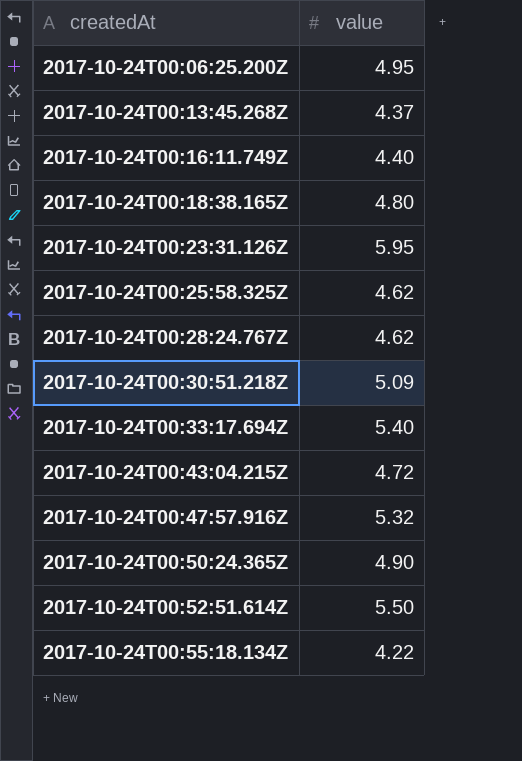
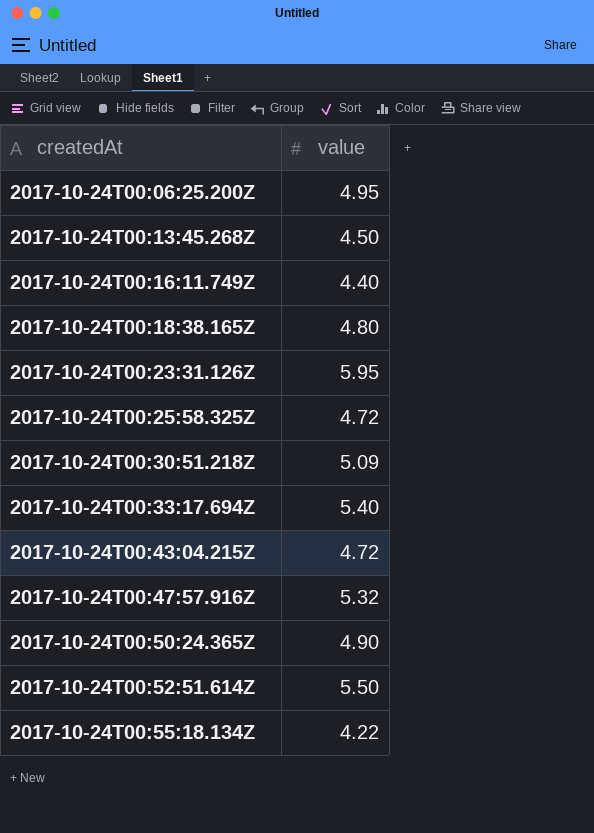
row 2017-10-24T00:28:24.767Z: 4.62 -> none
2017-10-24T00:13:45.268Z | value: 4.37 -> 4.50
2017-10-24T00:25:58.325Z | value: 4.62 -> 4.72

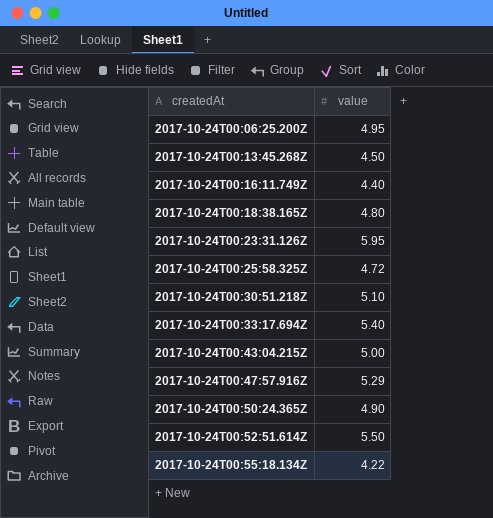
2017-10-24T00:30:51.218Z | value: 5.09 -> 5.10
2017-10-24T00:43:04.215Z | value: 4.72 -> 5.00
2017-10-24T00:47:57.916Z | value: 5.32 -> 5.29

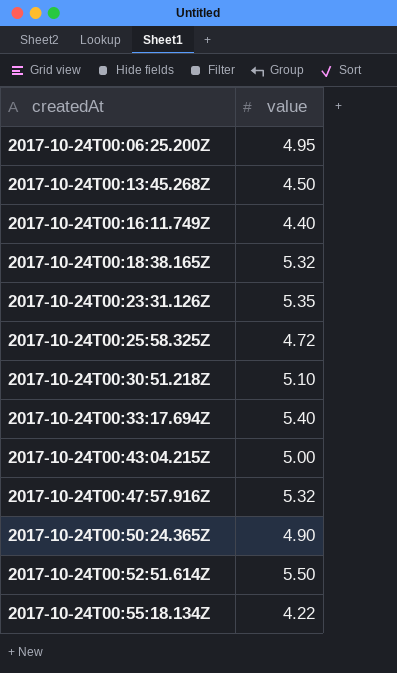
2017-10-24T00:18:38.165Z | value: 4.80 -> 5.32
2017-10-24T00:23:31.126Z | value: 5.95 -> 5.35
2017-10-24T00:47:57.916Z | value: 5.29 -> 5.32

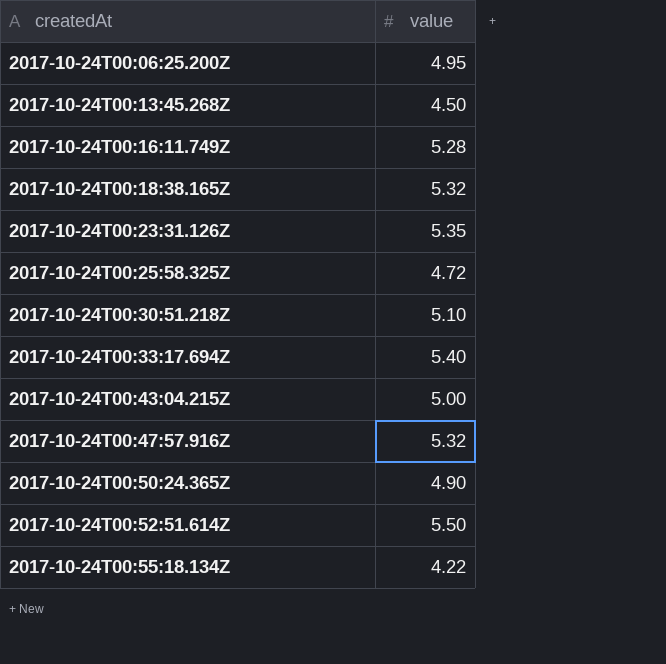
2017-10-24T00:16:11.749Z | value: 4.40 -> 5.28

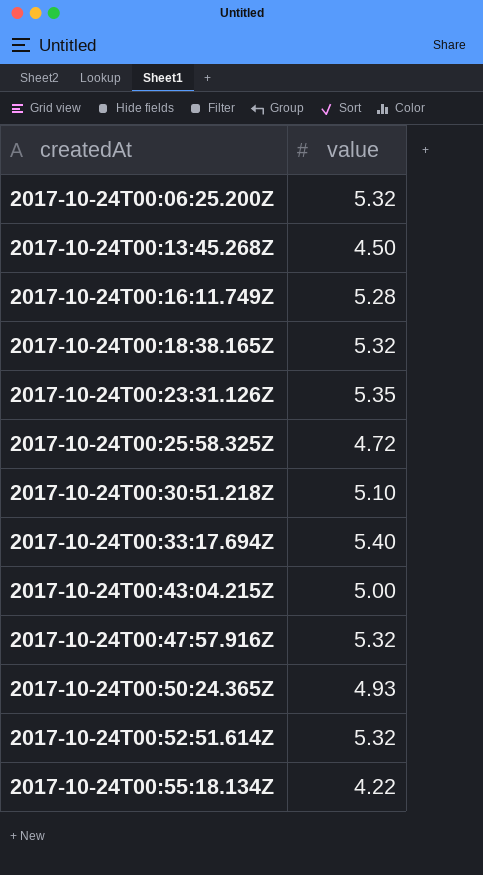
2017-10-24T00:06:25.200Z | value: 4.95 -> 5.32
2017-10-24T00:50:24.365Z | value: 4.90 -> 4.93
2017-10-24T00:52:51.614Z | value: 5.50 -> 5.32

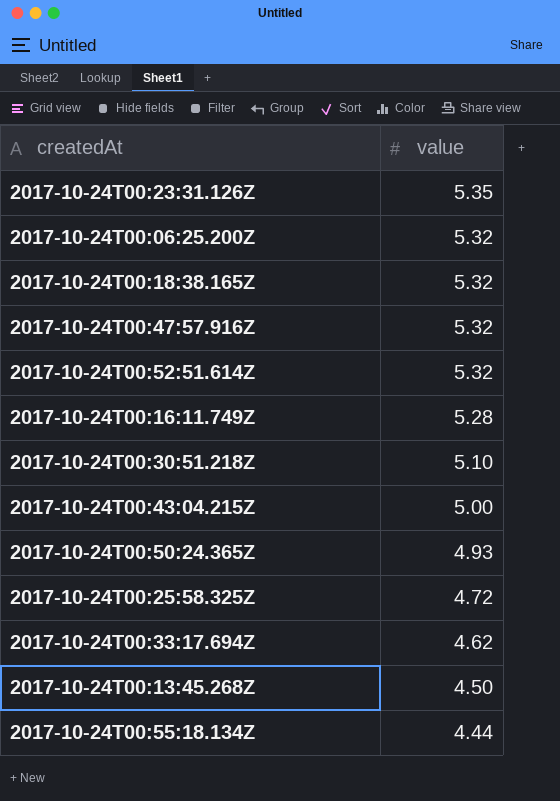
row order: createdAt ascending -> value descending
2017-10-24T00:33:17.694Z | value: 5.40 -> 4.62
2017-10-24T00:55:18.134Z | value: 4.22 -> 4.44

